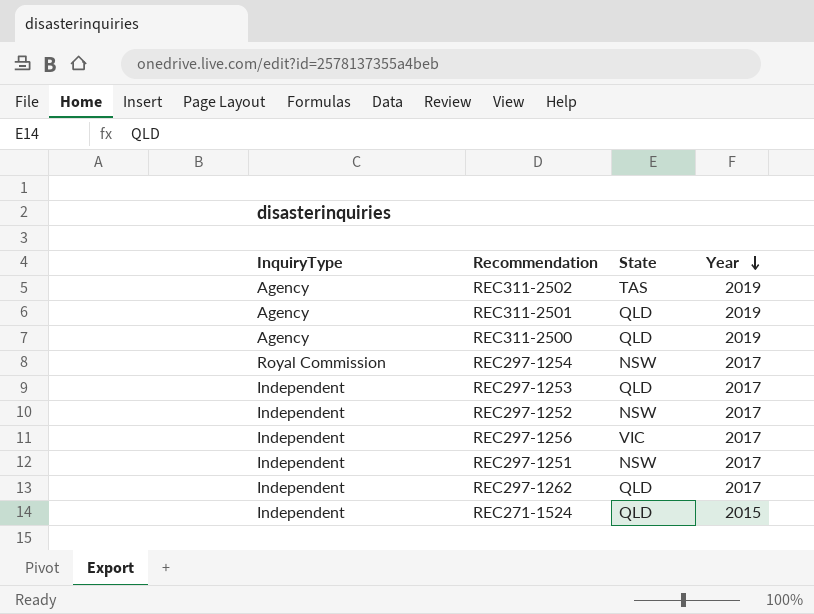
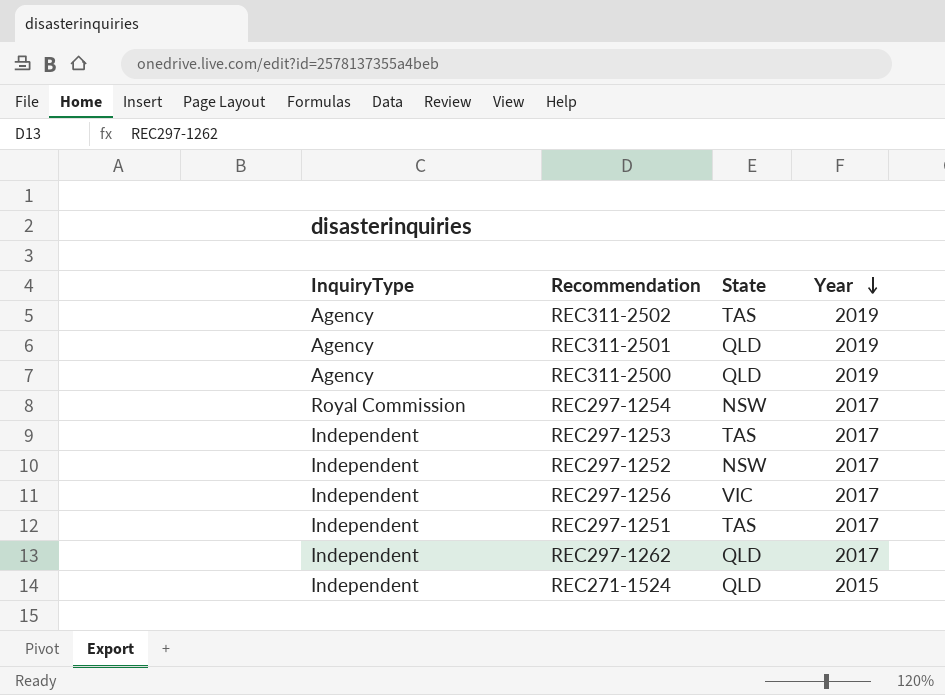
REC297-1253 | State: QLD -> TAS
REC297-1251 | State: NSW -> TAS

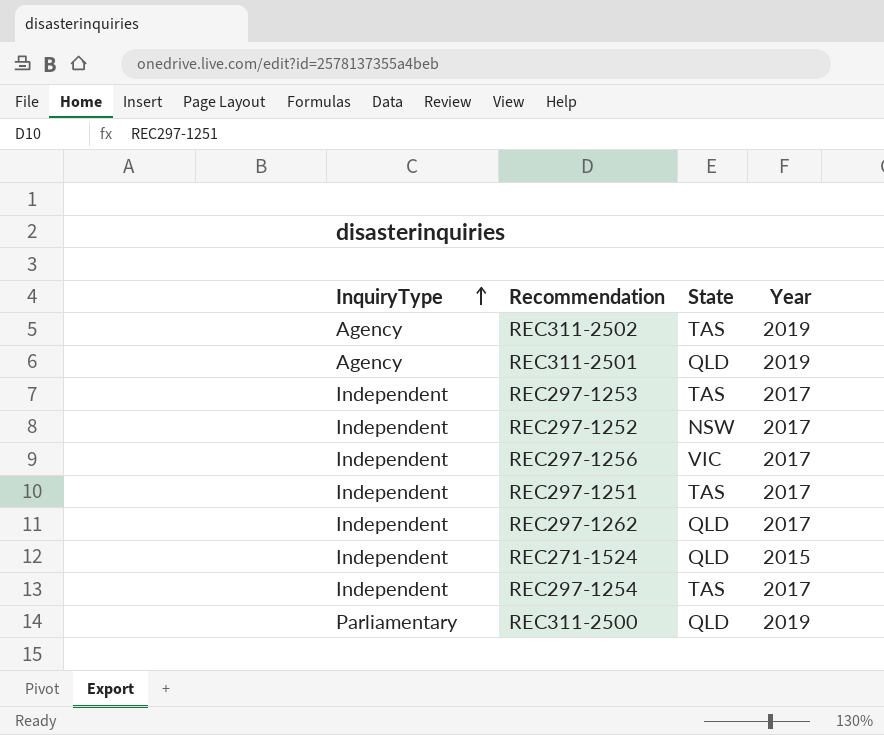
row order: Year descending -> InquiryType ascending
REC297-1254 | InquiryType: Royal Commission -> Independent
REC297-1254 | State: NSW -> TAS
REC311-2500 | InquiryType: Agency -> Parliamentary

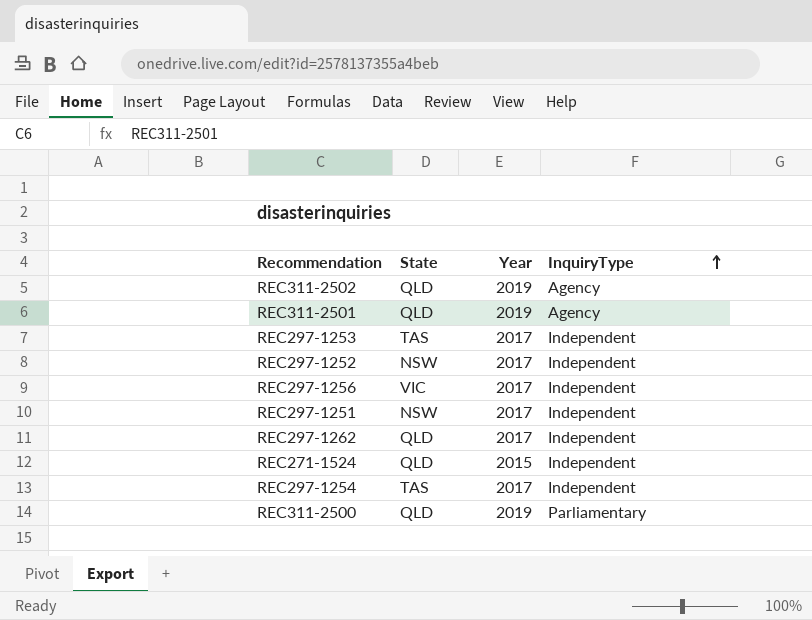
column InquiryType | position: 1 -> 4
REC311-2502 | State: TAS -> QLD
REC297-1251 | State: TAS -> NSW

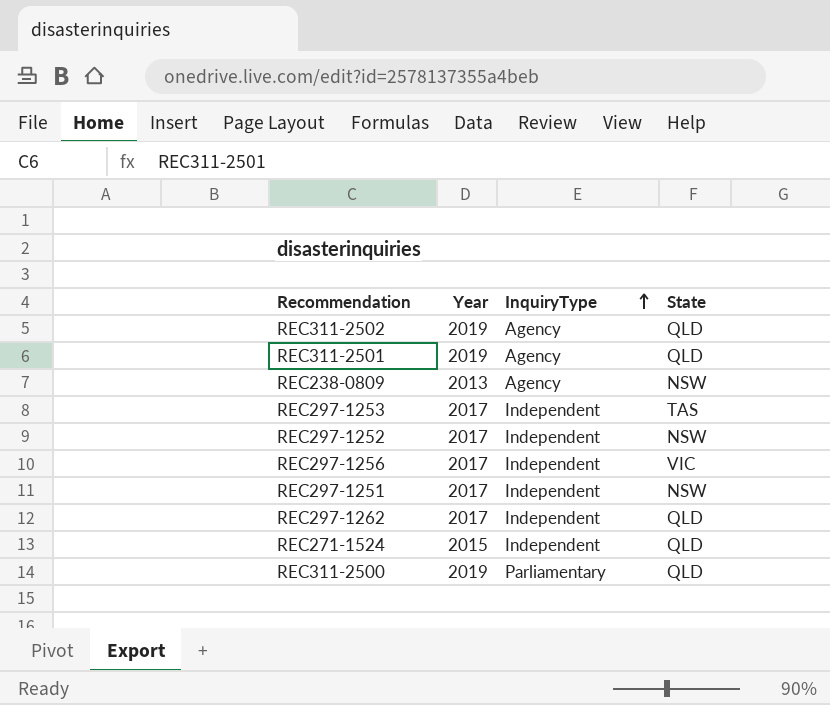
column State | position: 2 -> 4
row REC297-1254: TAS | 2017 | Independent -> none
row REC238-0809: none -> 2013 | Agency | NSW

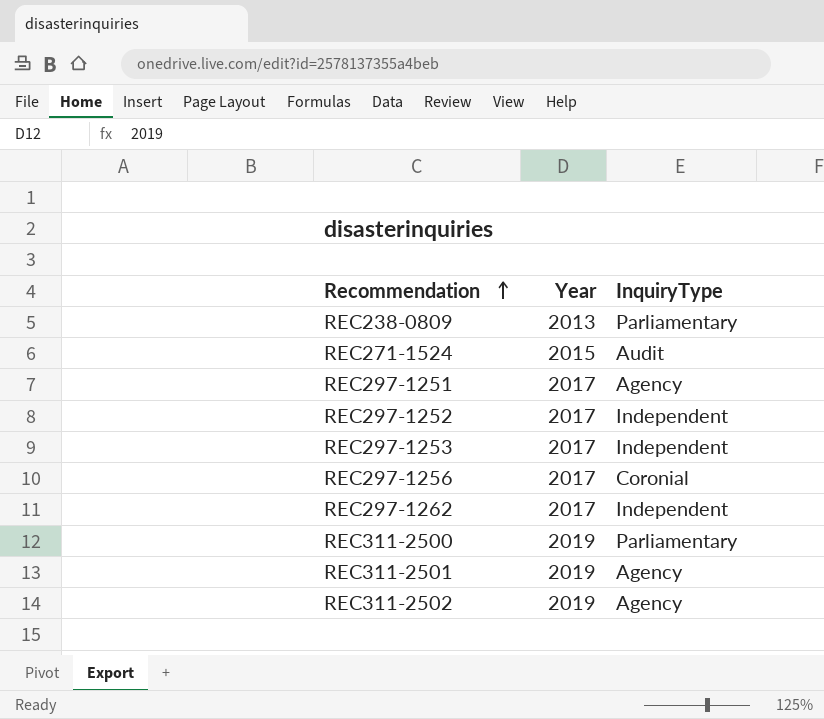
row order: InquiryType ascending -> Recommendation ascending
column State | position: 4 -> none
REC238-0809 | InquiryType: Agency -> Parliamentary
REC271-1524 | InquiryType: Independent -> Audit
REC297-1251 | InquiryType: Independent -> Agency
REC297-1256 | InquiryType: Independent -> Coronial

